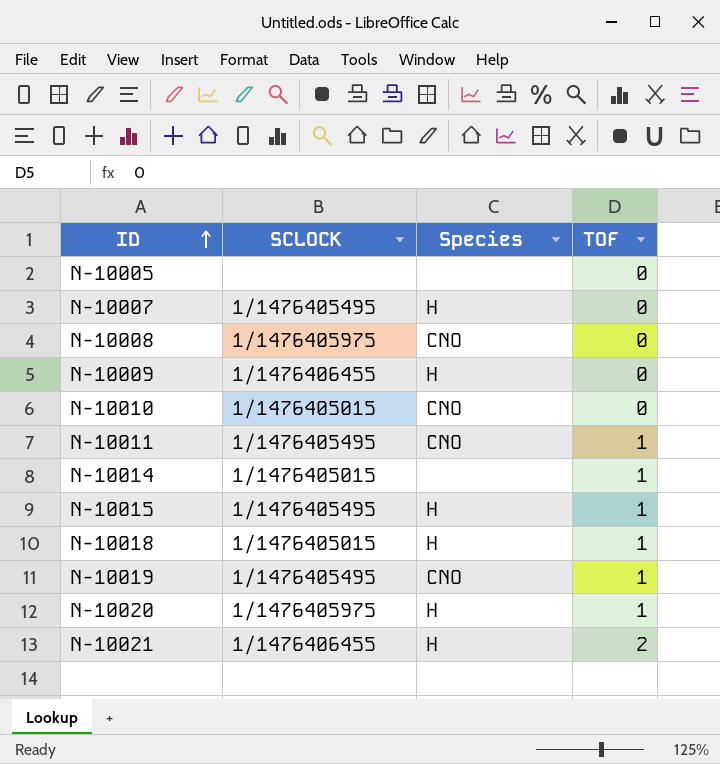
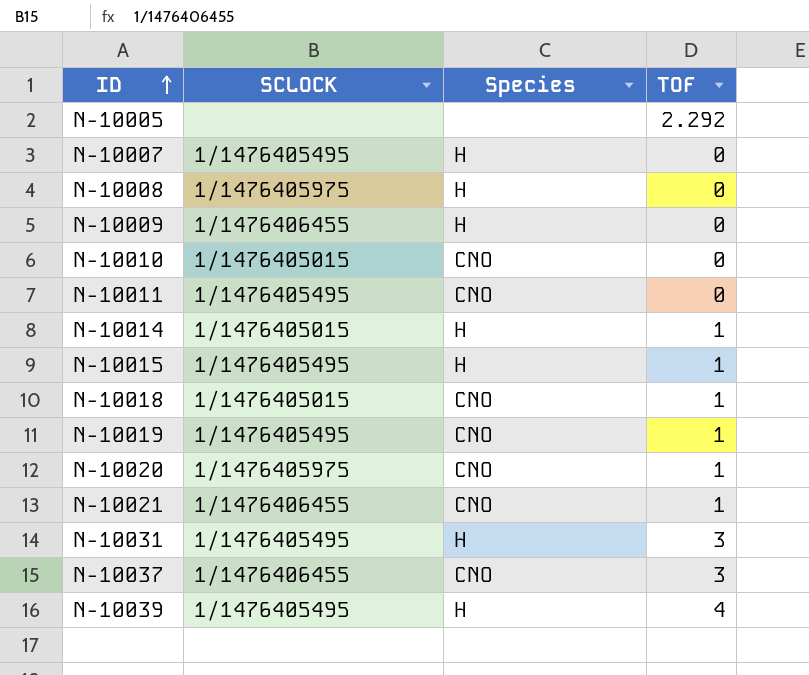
N-10005 | TOF: 0 -> 2.292
N-10008 | Species: CNO -> H
N-10011 | TOF: 1 -> 0
N-10014 | Species: none -> H
N-10018 | Species: H -> CNO
N-10020 | Species: H -> CNO
N-10021 | Species: H -> CNO
N-10021 | TOF: 2 -> 1
row N-10031: none -> 1/1476405495 | H | 3
row N-10037: none -> 1/1476406455 | CNO | 3
row N-10039: none -> 1/1476405495 | H | 4

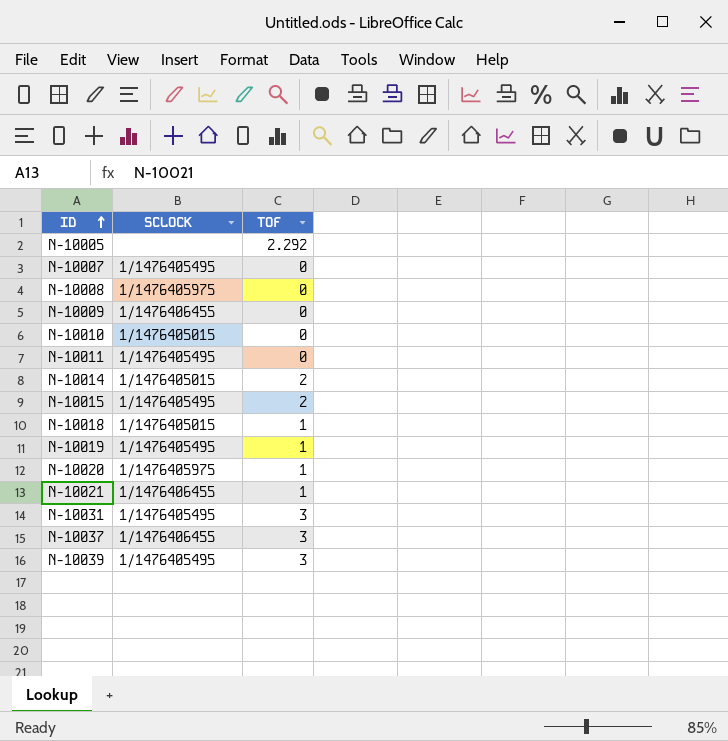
column Species | position: 3 -> none
N-10014 | TOF: 1 -> 2
N-10015 | TOF: 1 -> 2
N-10039 | TOF: 4 -> 3

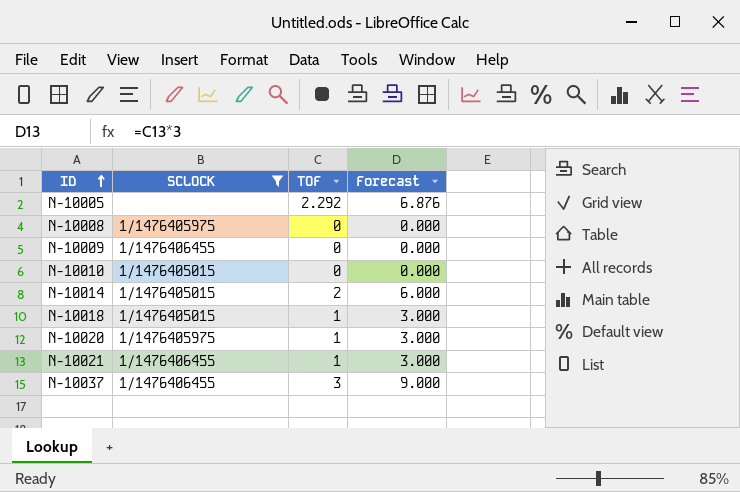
filter: none -> SCLOCK != 1/1476405495
column Forecast | formula: none -> [TOF] * 3

